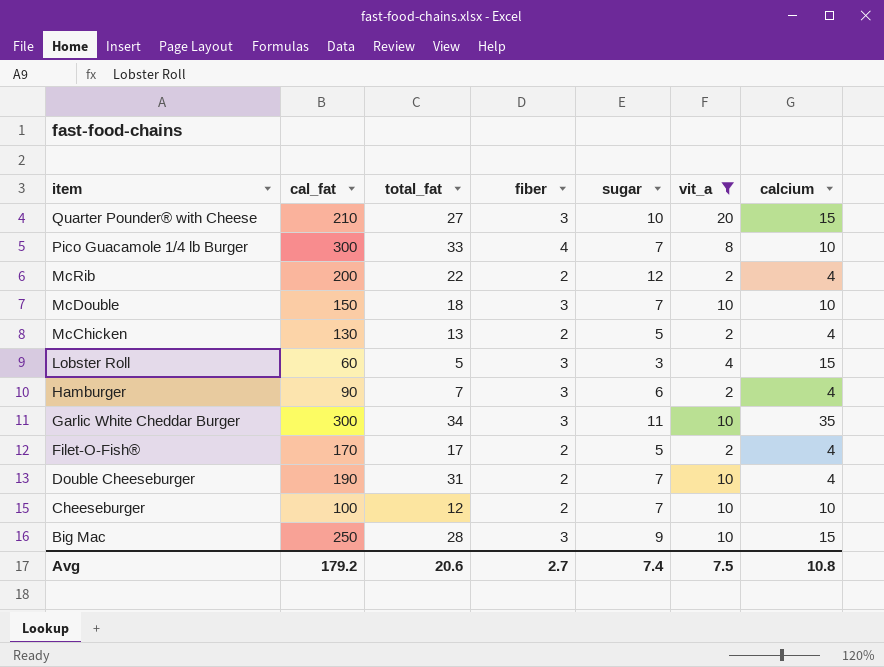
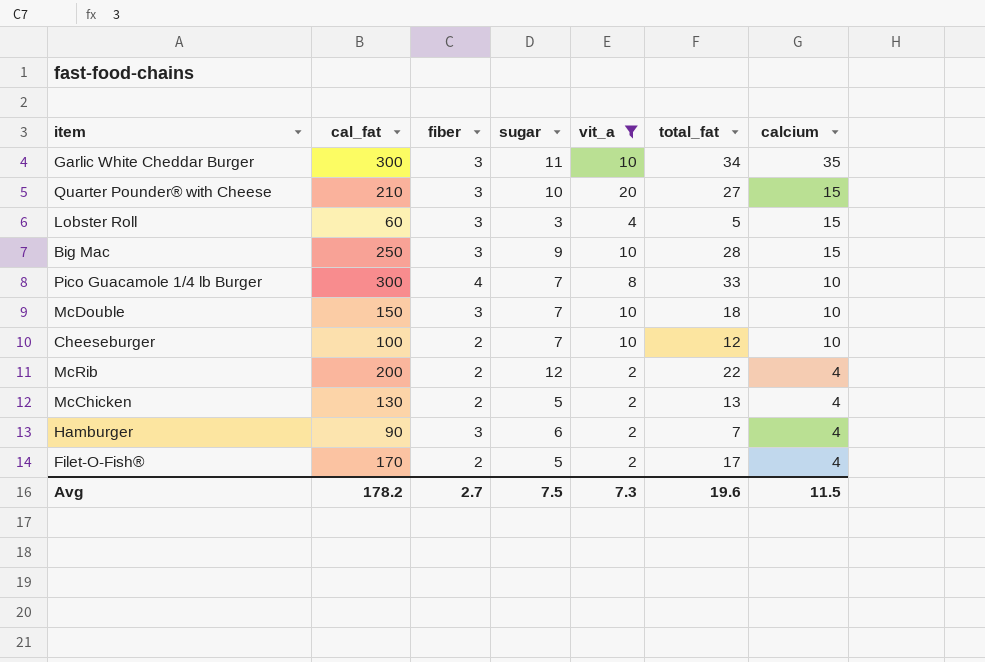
row order: item descending -> calcium descending
column total_fat | position: 3 -> 6
row Double Cheeseburger: 190 | 31 | 2 | 7 | 10 | 4 -> none
Avg | cal_fat: 179.2 -> 178.2
Avg | sugar: 7.4 -> 7.5
Avg | vit_a: 7.5 -> 7.3
Avg | total_fat: 20.6 -> 19.6
Avg | calcium: 10.8 -> 11.5

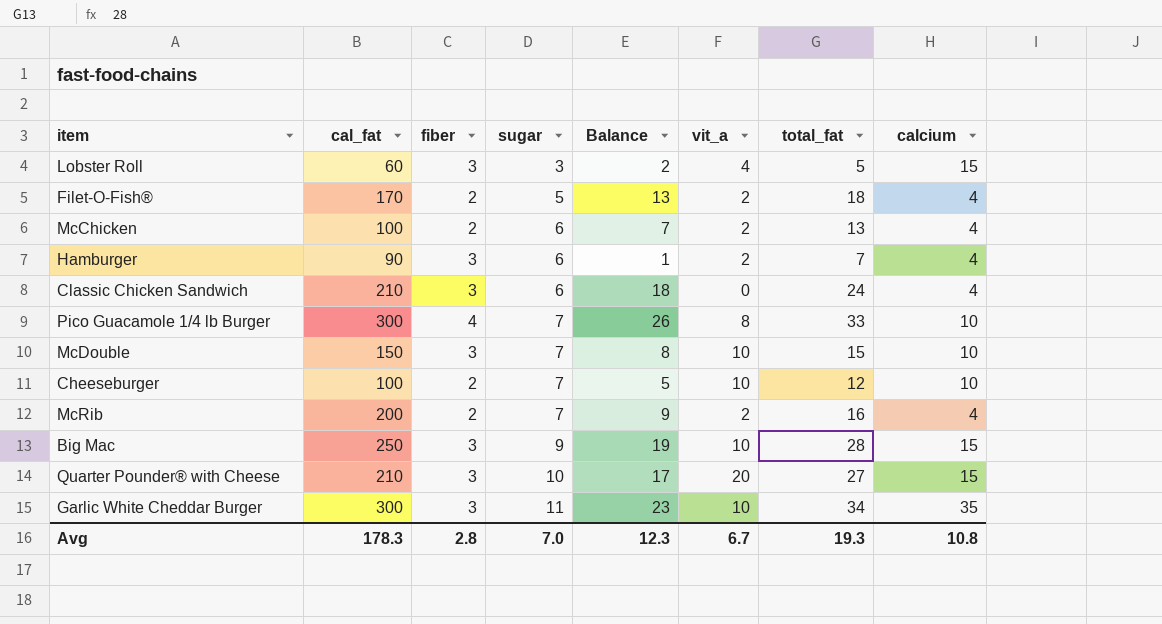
filter: vit_a != 0 -> none
row order: calcium descending -> sugar ascending
column Balance | formula: none -> [total_fat] - [sugar]
Filet-O-Fish® | total_fat: 17 -> 18
McChicken | cal_fat: 130 -> 100
McChicken | sugar: 5 -> 6
McDouble | total_fat: 18 -> 15
McRib | sugar: 12 -> 7
McRib | total_fat: 22 -> 16
Avg | cal_fat: 178.2 -> 178.3
Avg | fiber: 2.7 -> 2.8
Avg | sugar: 7.5 -> 7.0
Avg | vit_a: 7.3 -> 6.7
Avg | total_fat: 19.6 -> 19.3
Avg | calcium: 11.5 -> 10.8

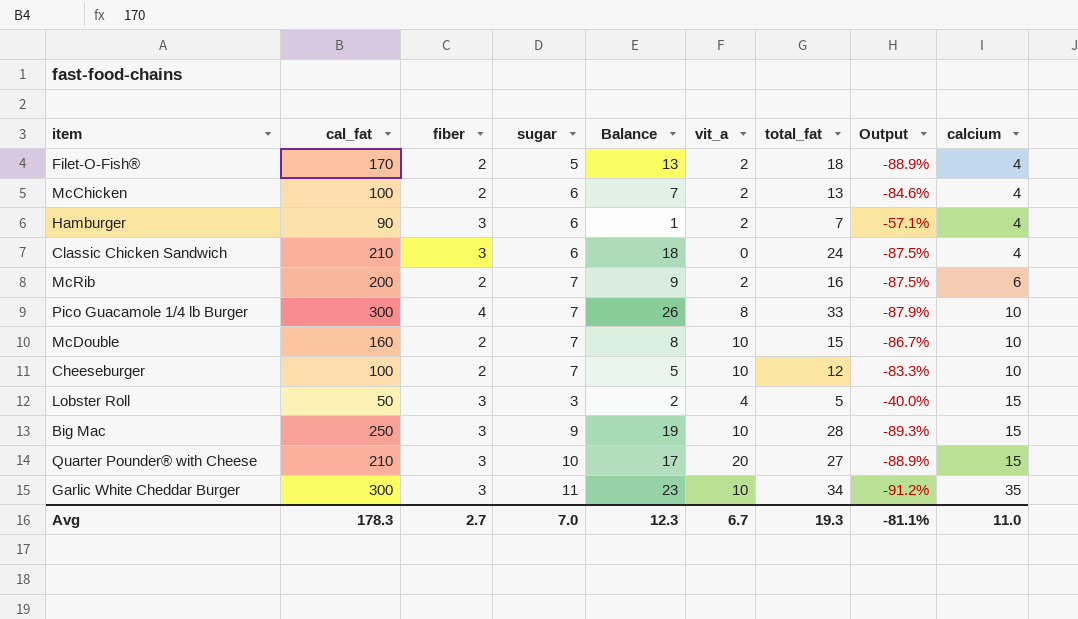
row order: sugar ascending -> calcium ascending
column Output | formula: none -> ([fiber] - [total_fat]) / [total_fat]
McRib | calcium: 4 -> 6
McDouble | cal_fat: 150 -> 160
McDouble | fiber: 3 -> 2
Lobster Roll | cal_fat: 60 -> 50
Avg | fiber: 2.8 -> 2.7
Avg | calcium: 10.8 -> 11.0

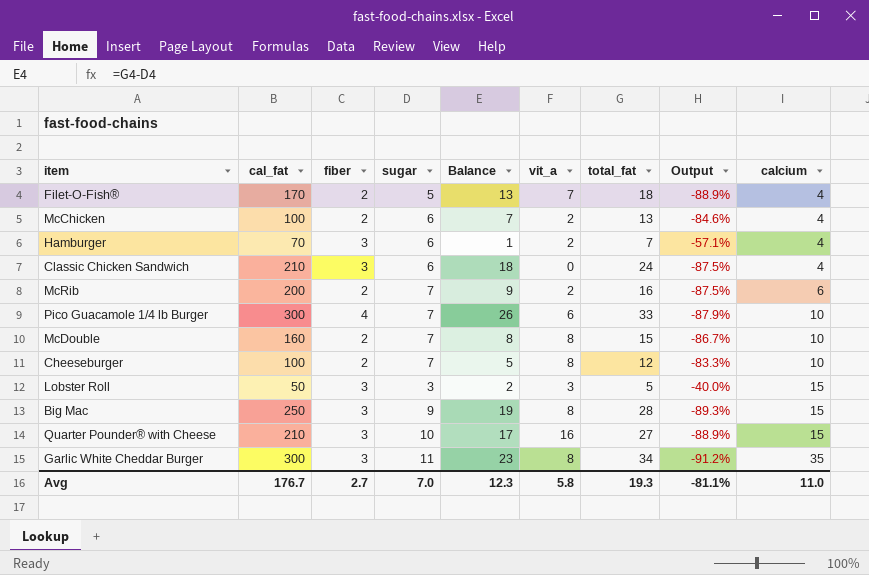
Filet-O-Fish® | vit_a: 2 -> 7
Hamburger | cal_fat: 90 -> 70
Pico Guacamole 1/4 lb Burger | vit_a: 8 -> 6
McDouble | vit_a: 10 -> 8
Cheeseburger | vit_a: 10 -> 8
Lobster Roll | vit_a: 4 -> 3
Big Mac | vit_a: 10 -> 8
Quarter Pounder® with Cheese | vit_a: 20 -> 16
Garlic White Cheddar Burger | vit_a: 10 -> 8
Avg | cal_fat: 178.3 -> 176.7
Avg | vit_a: 6.7 -> 5.8

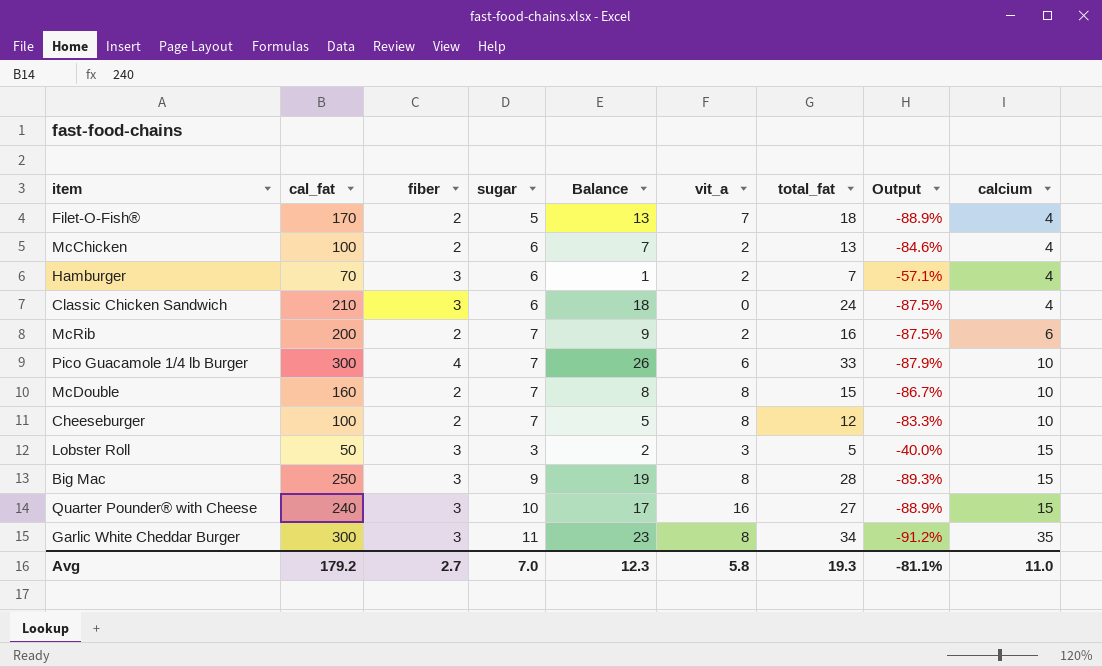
Quarter Pounder® with Cheese | cal_fat: 210 -> 240
Avg | cal_fat: 176.7 -> 179.2

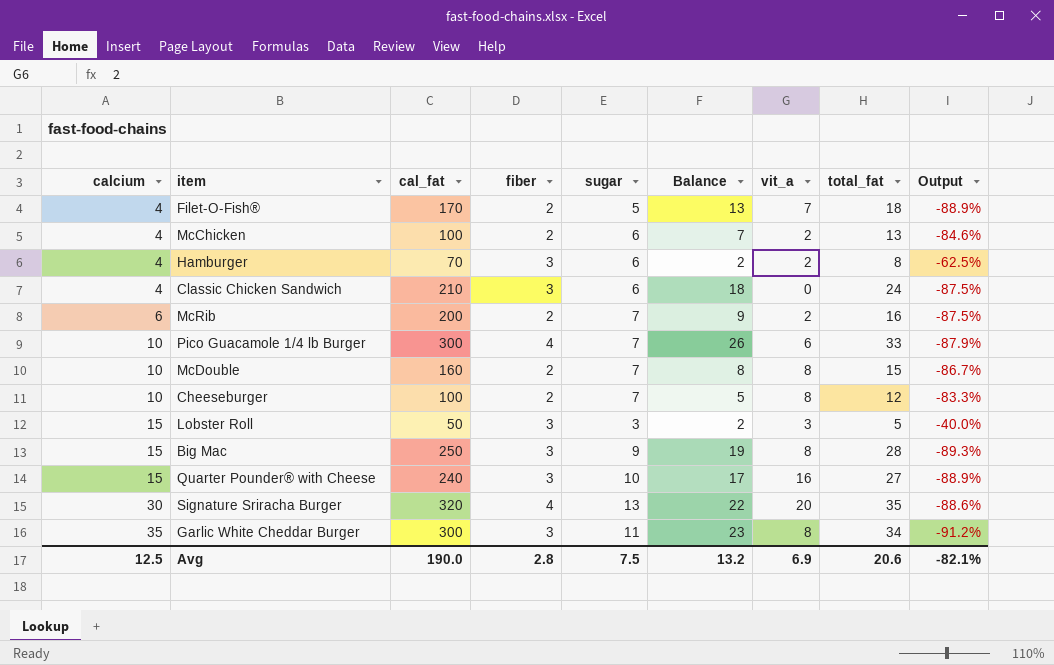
column calcium | position: 9 -> 1
Hamburger | Balance: 1 -> 2
Hamburger | total_fat: 7 -> 8
Hamburger | Output: -57.1% -> -62.5%
row Signature Sriracha Burger: none -> 30 | 320 | 4 | 13 | 22 | 20 | 35 | -88.6%
Avg | calcium: 11.0 -> 12.5
Avg | cal_fat: 179.2 -> 190.0
Avg | fiber: 2.7 -> 2.8
Avg | sugar: 7.0 -> 7.5
Avg | Balance: 12.3 -> 13.2
Avg | vit_a: 5.8 -> 6.9
Avg | total_fat: 19.3 -> 20.6
Avg | Output: -81.1% -> -82.1%

